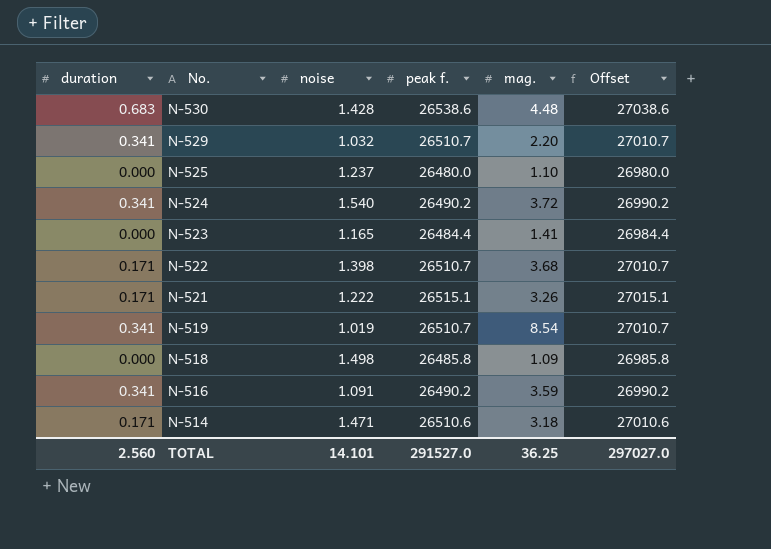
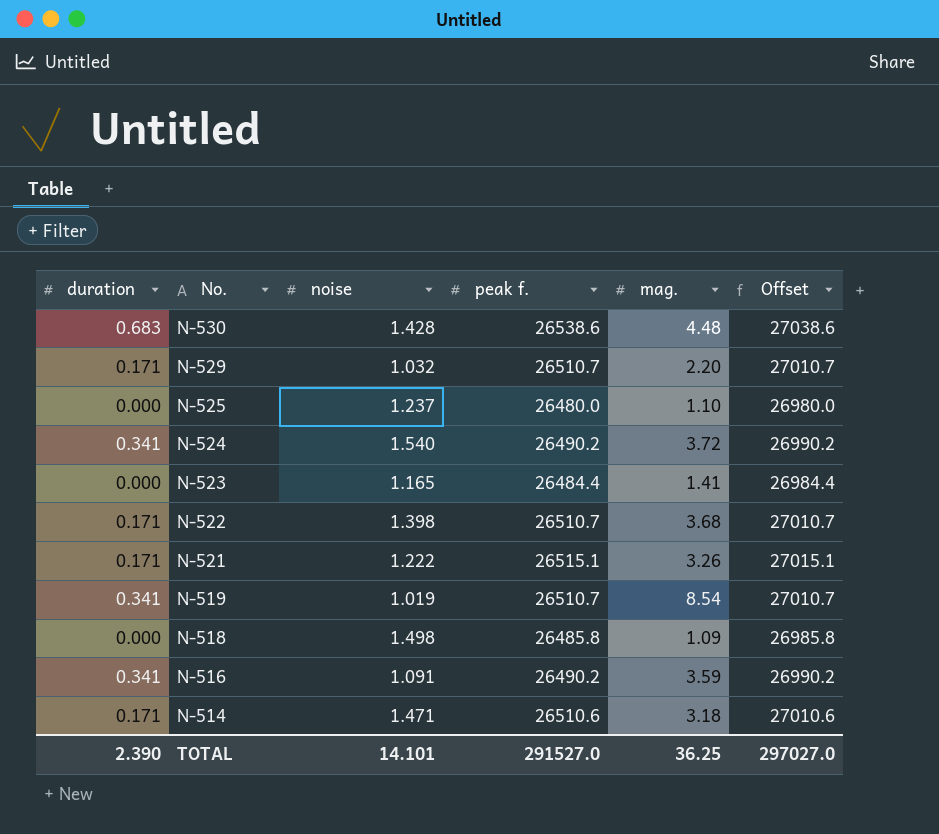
N-529 | duration: 0.341 -> 0.171
TOTAL | duration: 2.560 -> 2.390

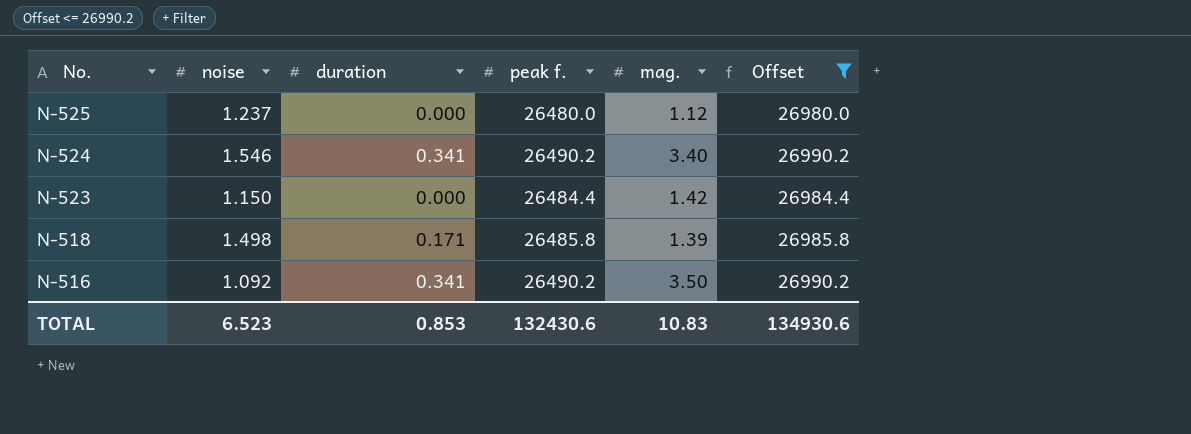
filter: none -> Offset <= 26990.2
column duration | position: 1 -> 3
N-525 | mag.: 1.10 -> 1.12
N-524 | noise: 1.540 -> 1.546
N-524 | mag.: 3.72 -> 3.40
N-523 | noise: 1.165 -> 1.150
N-523 | mag.: 1.41 -> 1.42
N-518 | duration: 0.000 -> 0.171
N-518 | mag.: 1.09 -> 1.39
N-516 | noise: 1.091 -> 1.092
N-516 | mag.: 3.59 -> 3.50
TOTAL | noise: 14.101 -> 6.523
TOTAL | duration: 2.390 -> 0.853
TOTAL | peak f.: 291527.0 -> 132430.6
TOTAL | mag.: 36.25 -> 10.83
TOTAL | Offset: 297027.0 -> 134930.6

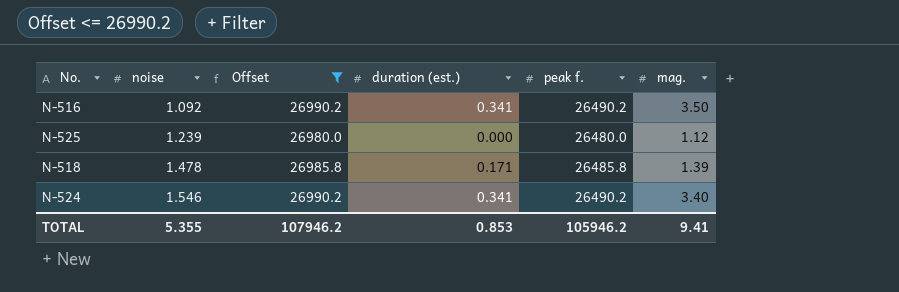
row order: No. descending -> noise ascending
column Offset | position: 6 -> 3
column name: duration -> duration (est.)
row N-523: 1.150 | 0.000 | 26484.4 | 1.42 | 26984.4 -> none
N-525 | noise: 1.237 -> 1.239
N-518 | noise: 1.498 -> 1.478
TOTAL | noise: 6.523 -> 5.355
TOTAL | Offset: 134930.6 -> 107946.2
TOTAL | peak f.: 132430.6 -> 105946.2
TOTAL | mag.: 10.83 -> 9.41

